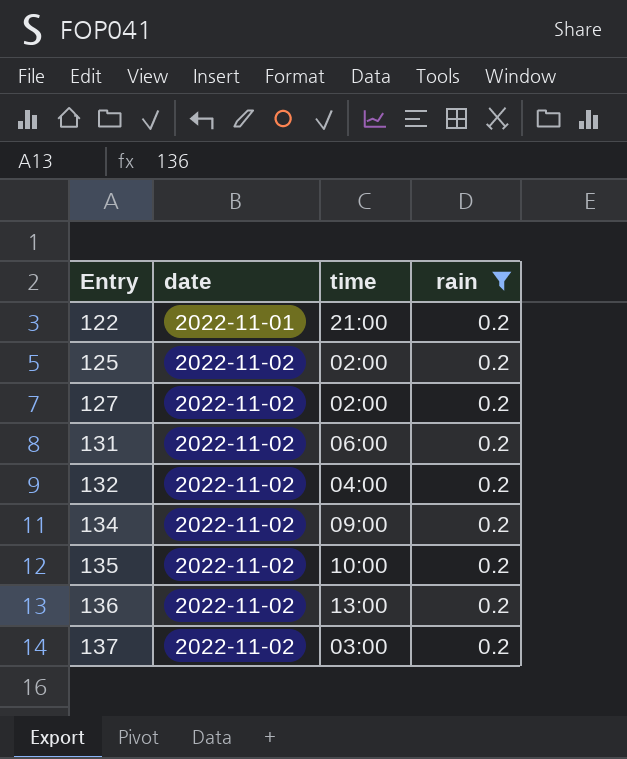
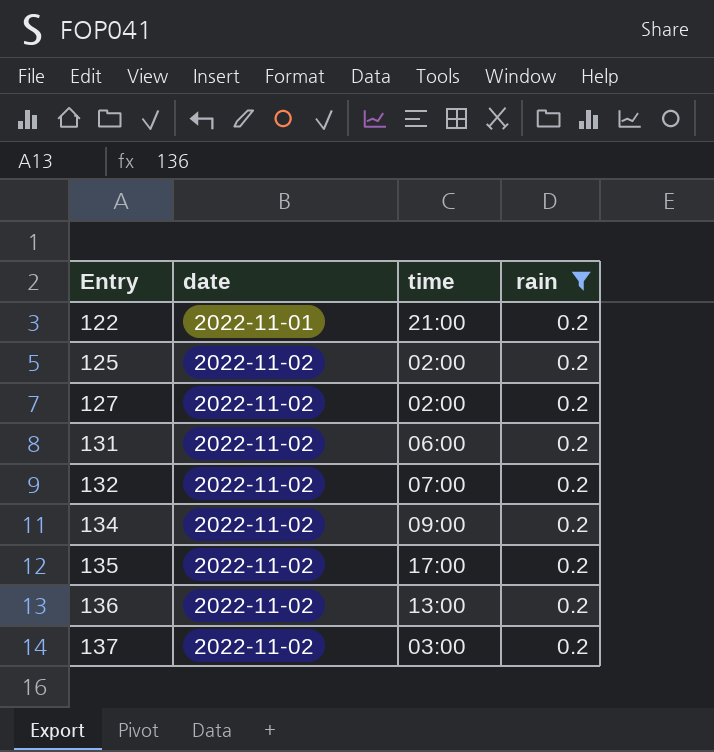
132 | time: 04:00 -> 07:00
135 | time: 10:00 -> 17:00

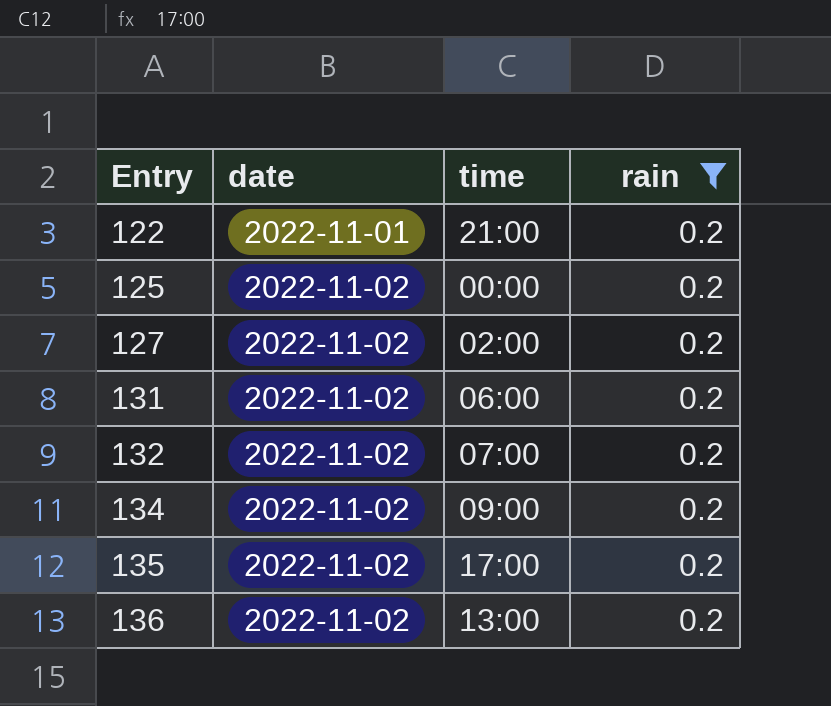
row 137: 2022-11-02 | 03:00 | 0.2 -> none
125 | time: 02:00 -> 00:00

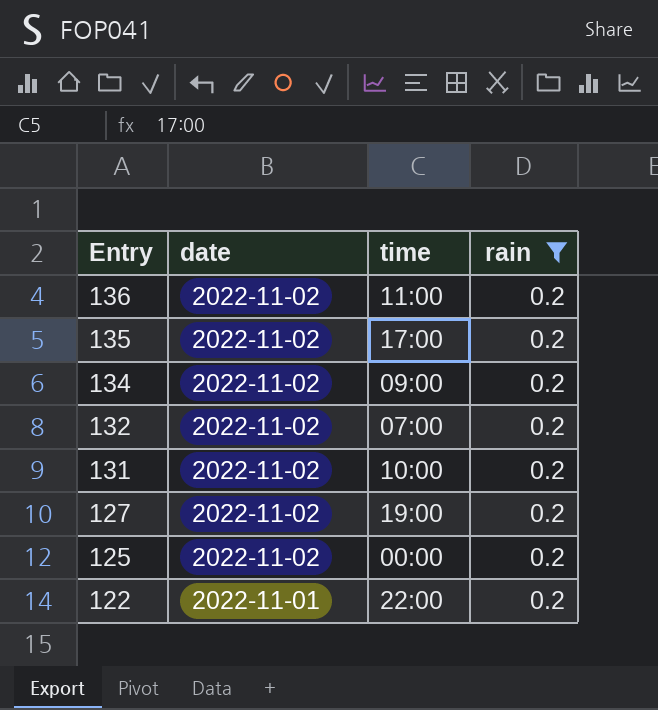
row order: Entry ascending -> Entry descending
136 | time: 13:00 -> 11:00
131 | time: 06:00 -> 10:00
127 | time: 02:00 -> 19:00
122 | time: 21:00 -> 22:00

